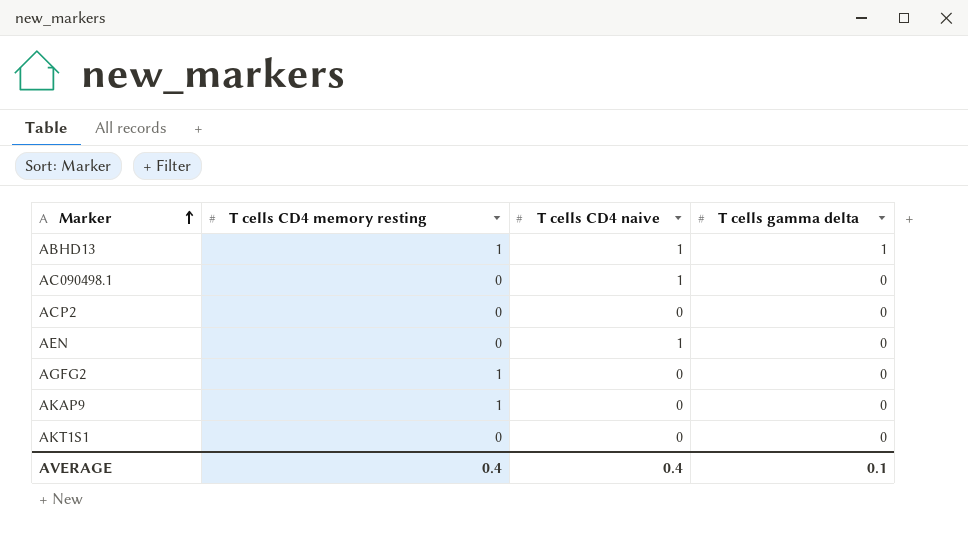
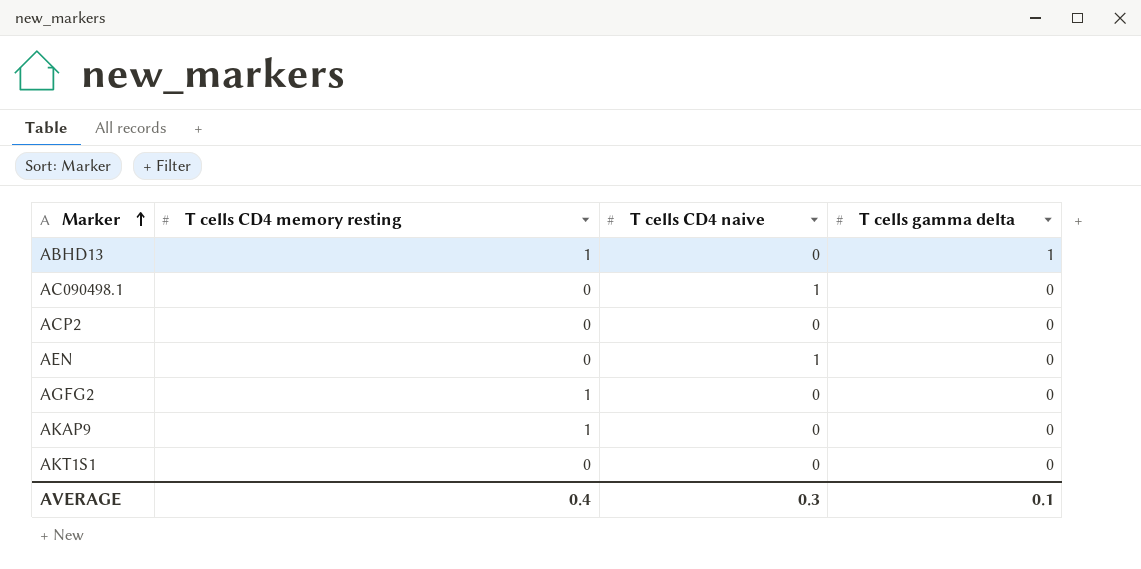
ABHD13 | T cells CD4 naive: 1 -> 0
AVERAGE | T cells CD4 naive: 0.4 -> 0.3

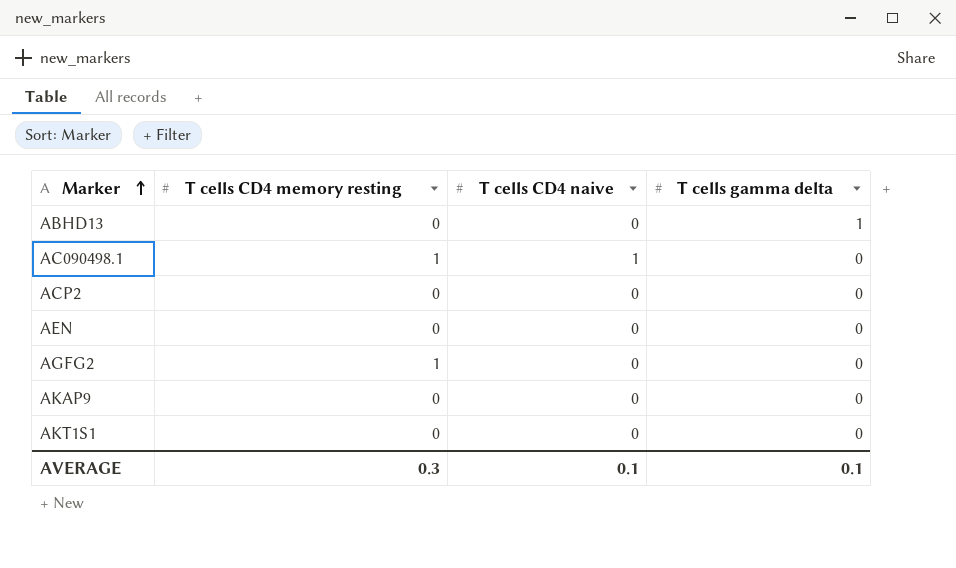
ABHD13 | T cells CD4 memory resting: 1 -> 0
AC090498.1 | T cells CD4 memory resting: 0 -> 1
AEN | T cells CD4 naive: 1 -> 0
AKAP9 | T cells CD4 memory resting: 1 -> 0
AVERAGE | T cells CD4 memory resting: 0.4 -> 0.3
AVERAGE | T cells CD4 naive: 0.3 -> 0.1

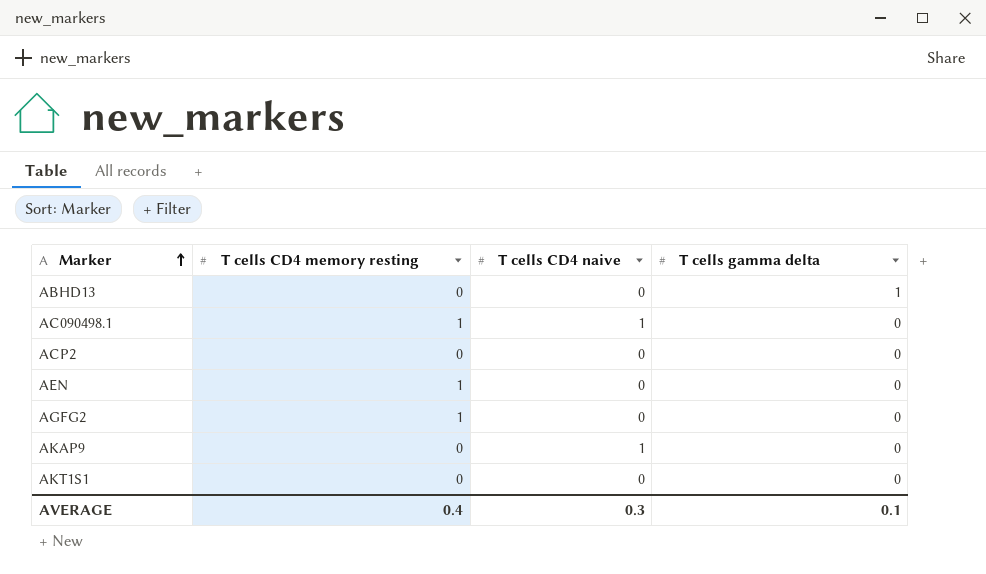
AEN | T cells CD4 memory resting: 0 -> 1
AKAP9 | T cells CD4 naive: 0 -> 1
AVERAGE | T cells CD4 memory resting: 0.3 -> 0.4
AVERAGE | T cells CD4 naive: 0.1 -> 0.3

